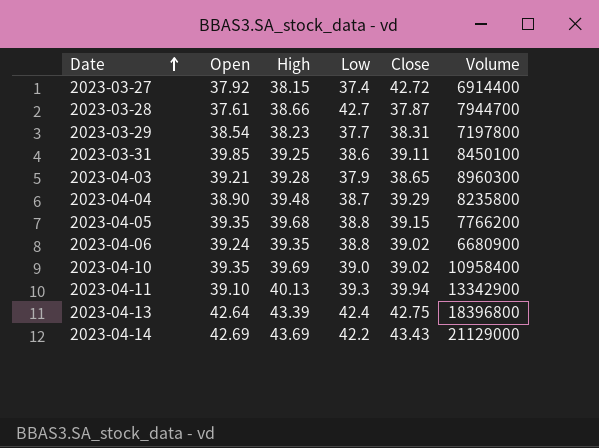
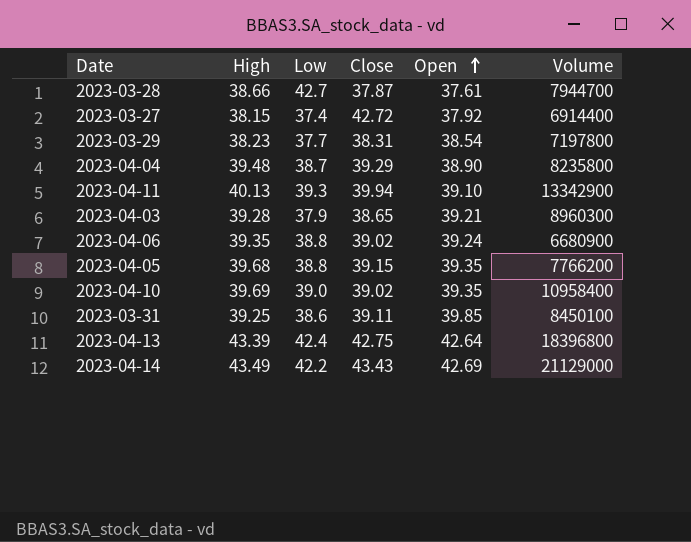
row order: Date ascending -> Open ascending
column Open | position: 2 -> 5
2023-04-14 | High: 43.69 -> 43.49

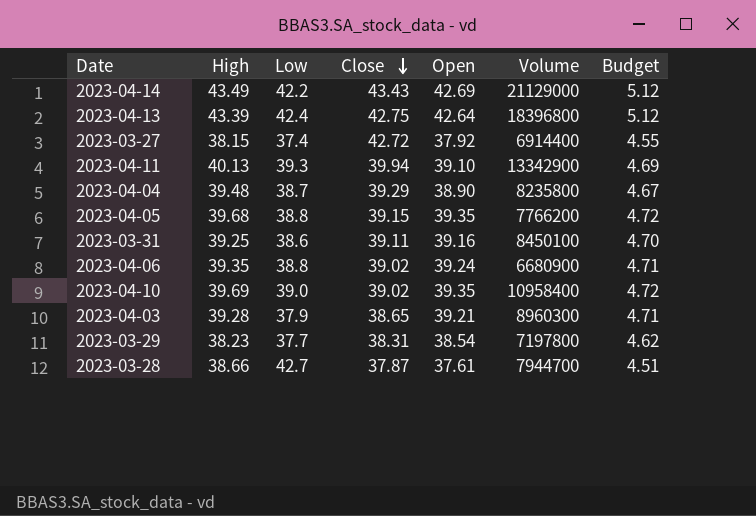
row order: Open ascending -> Close descending
column Budget | formula: none -> [Open] * 0.12
2023-03-31 | Open: 39.85 -> 39.16

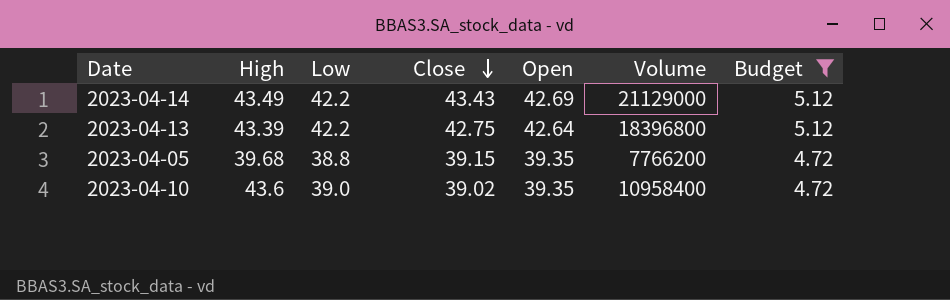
filter: none -> Budget >= 4.72
2023-04-13 | Low: 42.4 -> 42.2
2023-04-10 | High: 39.69 -> 43.6

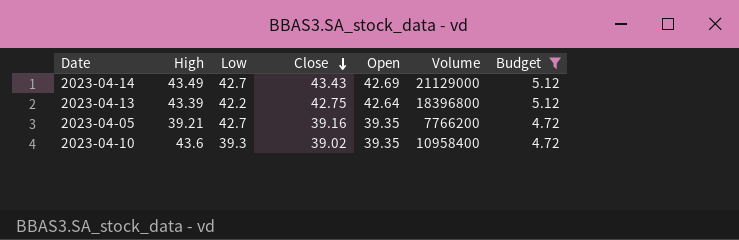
2023-04-14 | Low: 42.2 -> 42.7
2023-04-05 | High: 39.68 -> 39.21
2023-04-05 | Low: 38.8 -> 42.7
2023-04-05 | Close: 39.15 -> 39.16
2023-04-10 | Low: 39.0 -> 39.3

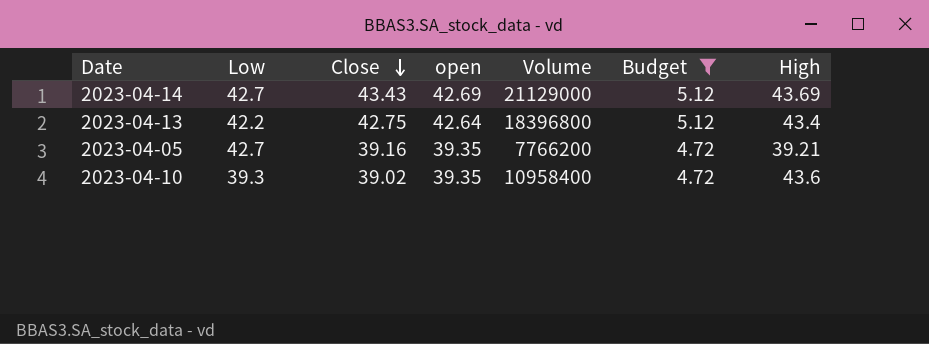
column name: Open -> open
column High | position: 2 -> 7
2023-04-14 | High: 43.49 -> 43.69
2023-04-13 | High: 43.39 -> 43.4

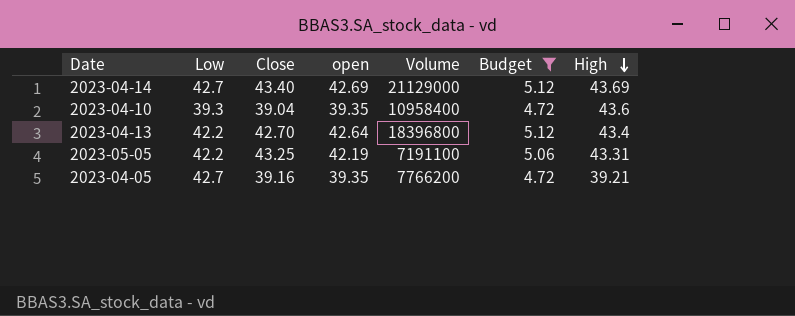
row order: Close descending -> High descending
2023-04-14 | Close: 43.43 -> 43.40
2023-04-10 | Close: 39.02 -> 39.04
2023-04-13 | Close: 42.75 -> 42.70
row 2023-05-05: none -> 42.2 | 43.25 | 42.19 | 7191100 | 5.06 | 43.31

